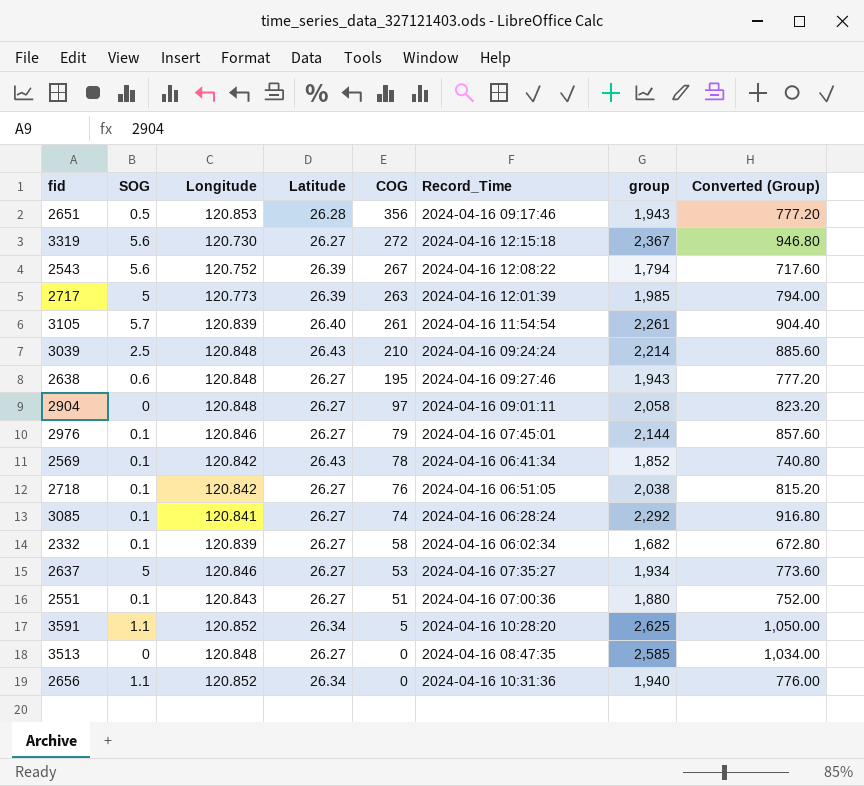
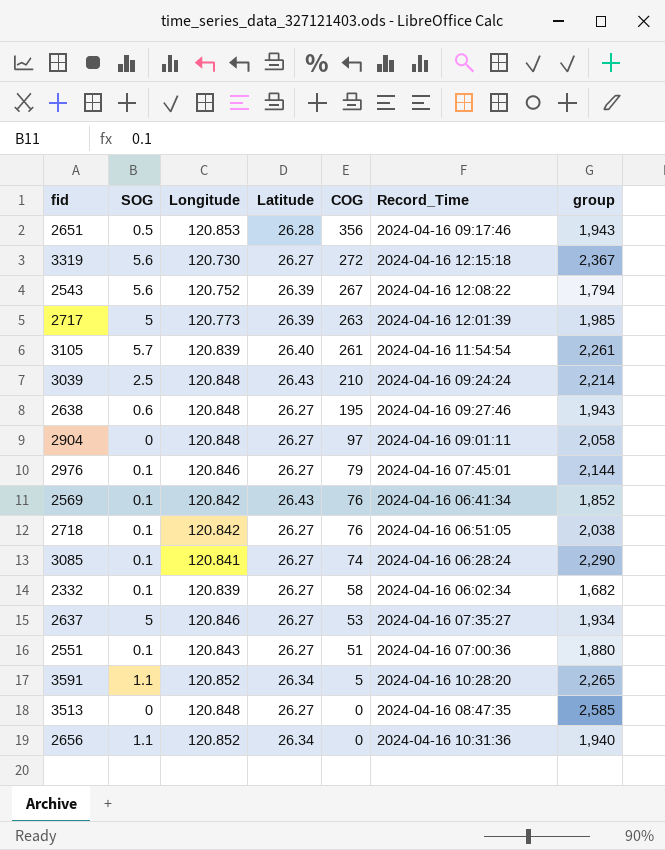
column Converted (Group) | formula: [group] * 0.4 -> none
2569 | COG: 78 -> 76
3085 | group: 2,292 -> 2,290
3591 | group: 2,625 -> 2,265

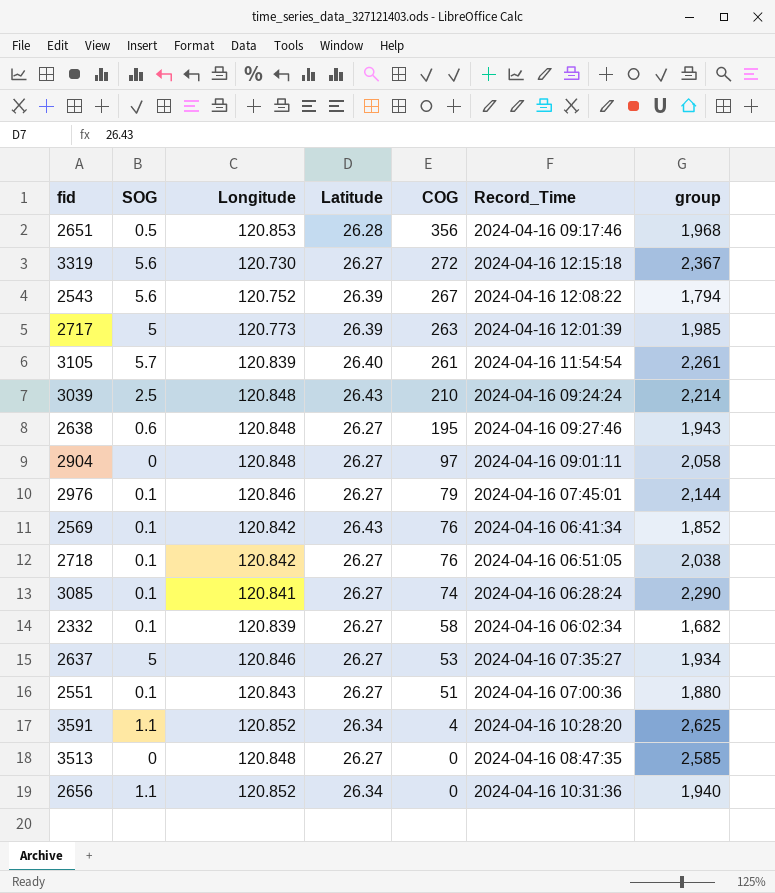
2651 | group: 1,943 -> 1,968
3591 | COG: 5 -> 4
3591 | group: 2,265 -> 2,625

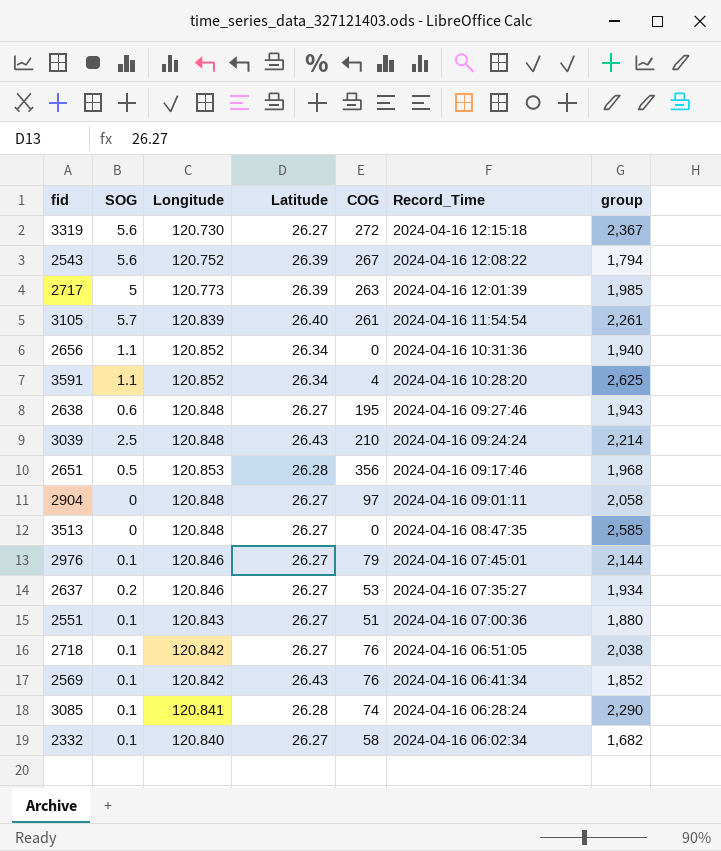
row order: COG descending -> Record_Time descending
2637 | SOG: 5 -> 0.2
3085 | Latitude: 26.27 -> 26.28
2332 | Longitude: 120.839 -> 120.840

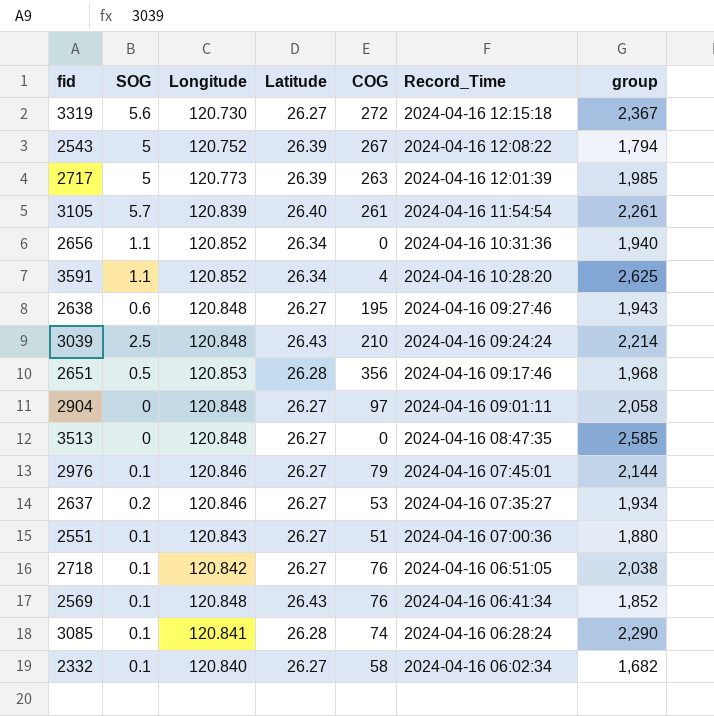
2543 | SOG: 5.6 -> 5
2569 | Longitude: 120.842 -> 120.848

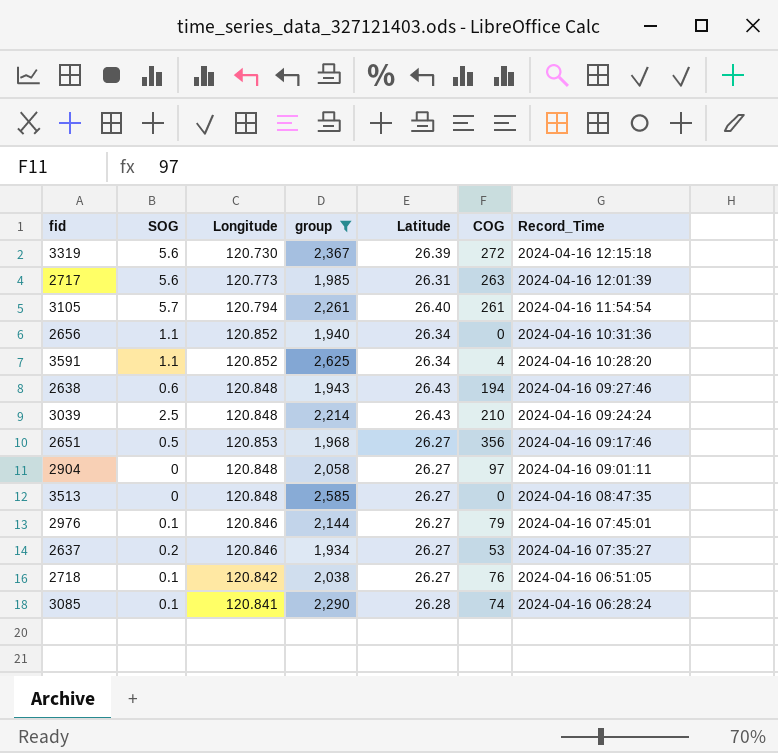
filter: none -> group >= 1,934
column group | position: 7 -> 4
3319 | Latitude: 26.27 -> 26.39
2717 | SOG: 5 -> 5.6
2717 | Latitude: 26.39 -> 26.31
3105 | Longitude: 120.839 -> 120.794
2638 | Latitude: 26.27 -> 26.43
2638 | COG: 195 -> 194
2651 | Latitude: 26.28 -> 26.27

